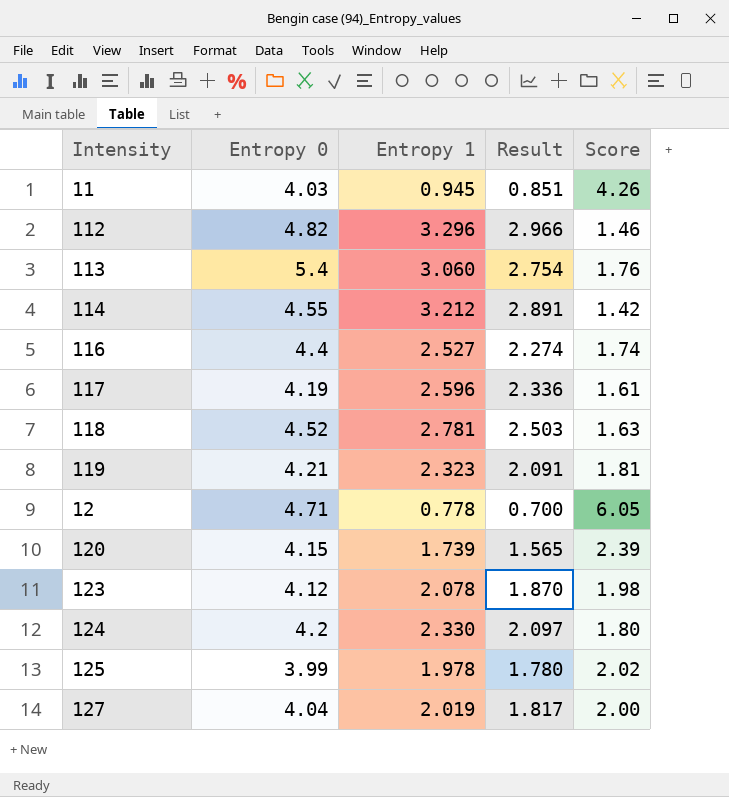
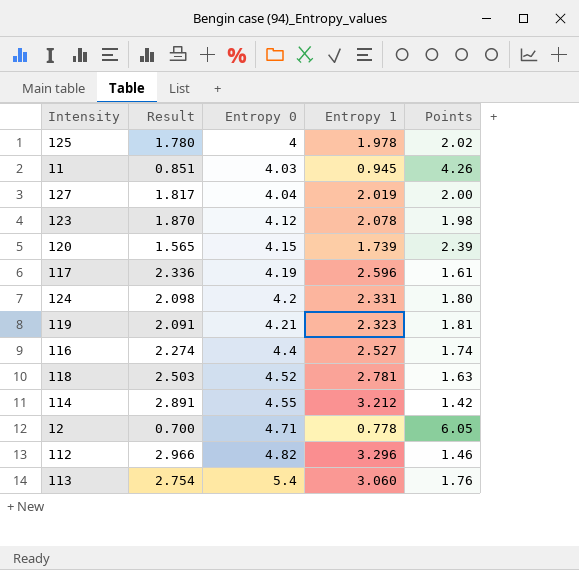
row order: none -> Entropy 0 ascending
column Result | position: 4 -> 2
column name: Score -> Points
125 | Entropy 0: 3.99 -> 4
124 | Result: 2.097 -> 2.098
124 | Entropy 1: 2.330 -> 2.331

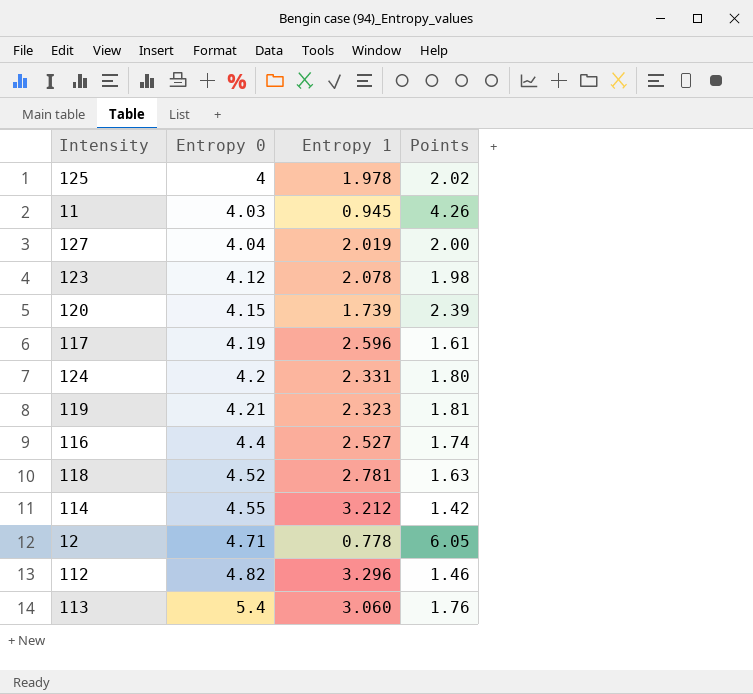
column Result | formula: [Entropy 1] * 0.9 -> none

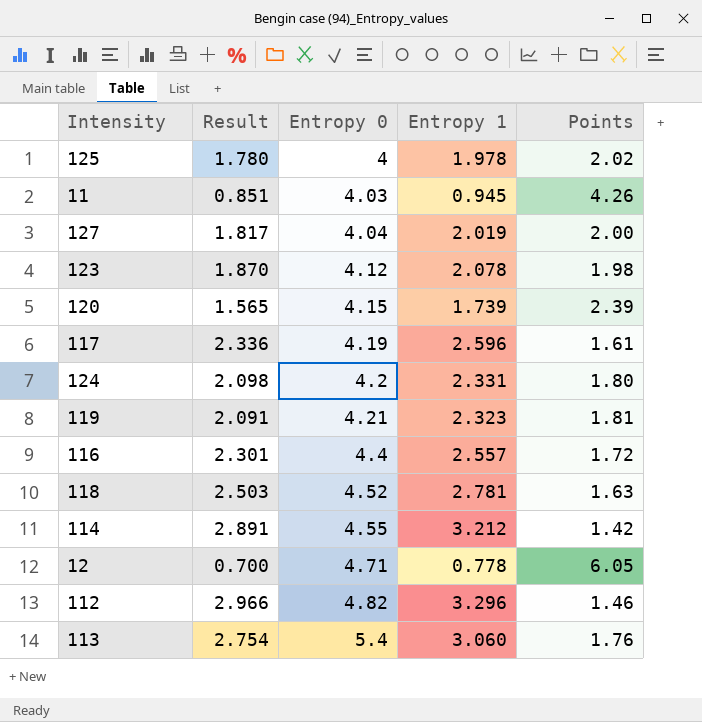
column Result | formula: none -> [Entropy 1] * 0.9
116 | Entropy 1: 2.527 -> 2.557
116 | Points: 1.74 -> 1.72

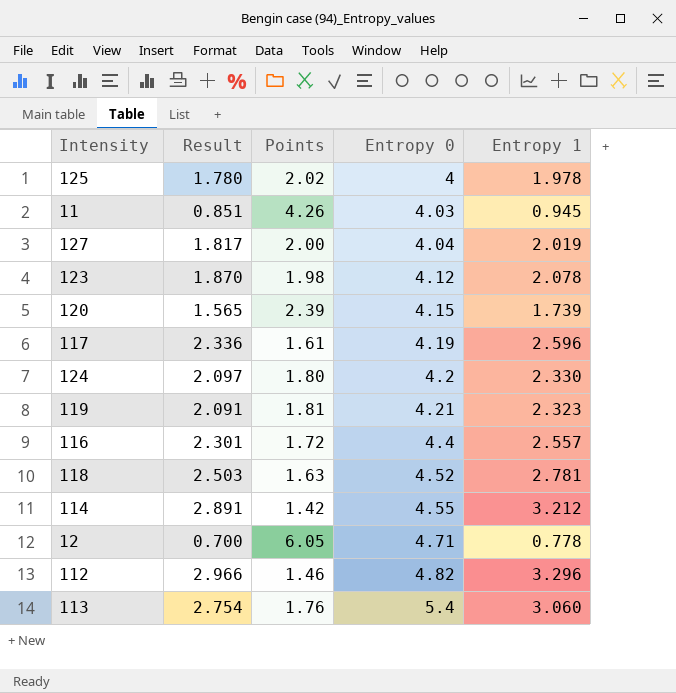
column Points | position: 5 -> 3
124 | Result: 2.098 -> 2.097
124 | Entropy 1: 2.331 -> 2.330

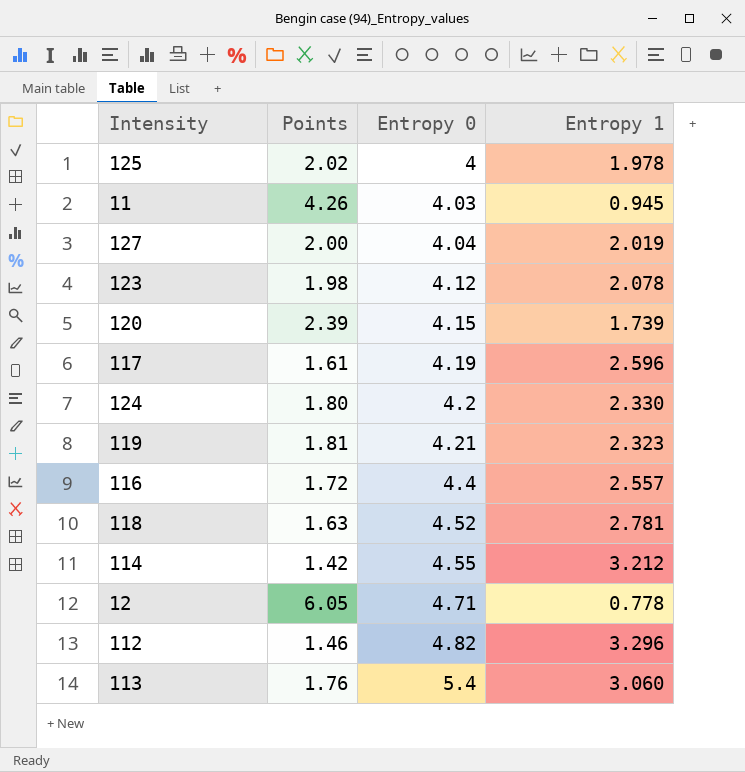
column Result | formula: [Entropy 1] * 0.9 -> none

